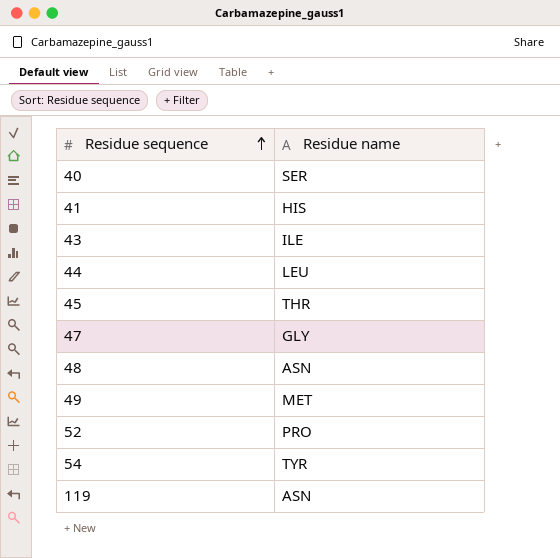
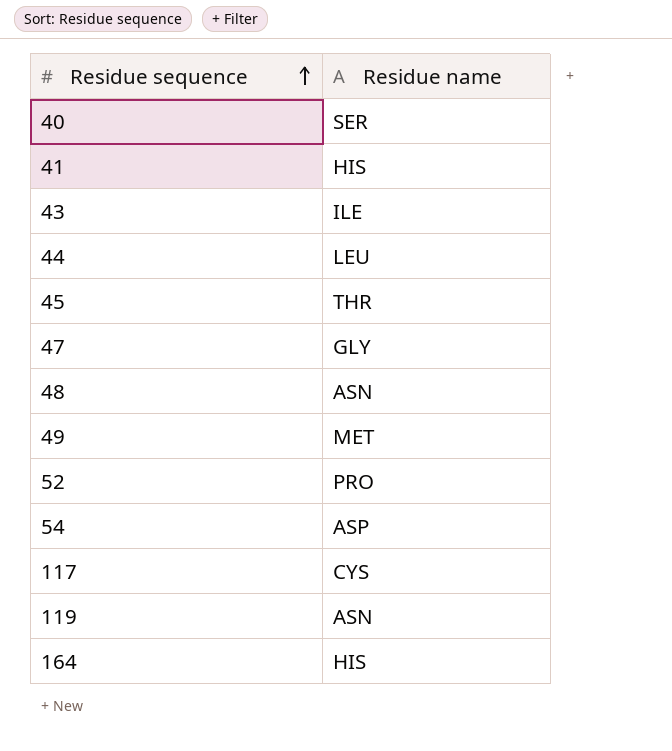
54 | Residue name: TYR -> ASP
row 117: none -> CYS
row 164: none -> HIS

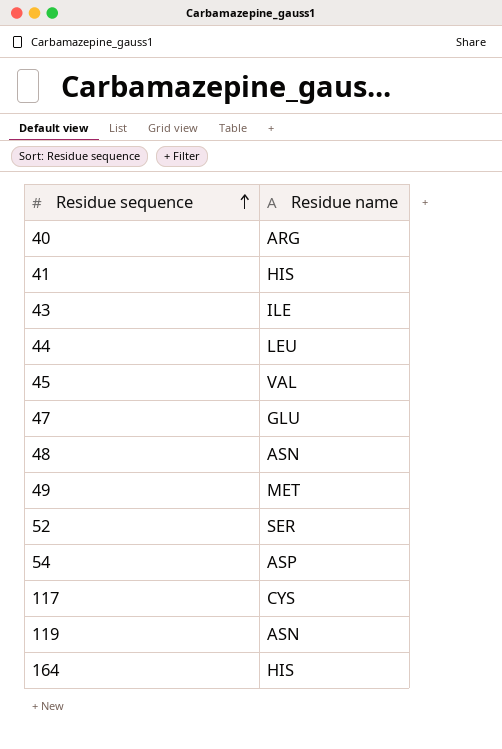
40 | Residue name: SER -> ARG
45 | Residue name: THR -> VAL
47 | Residue name: GLY -> GLU
52 | Residue name: PRO -> SER

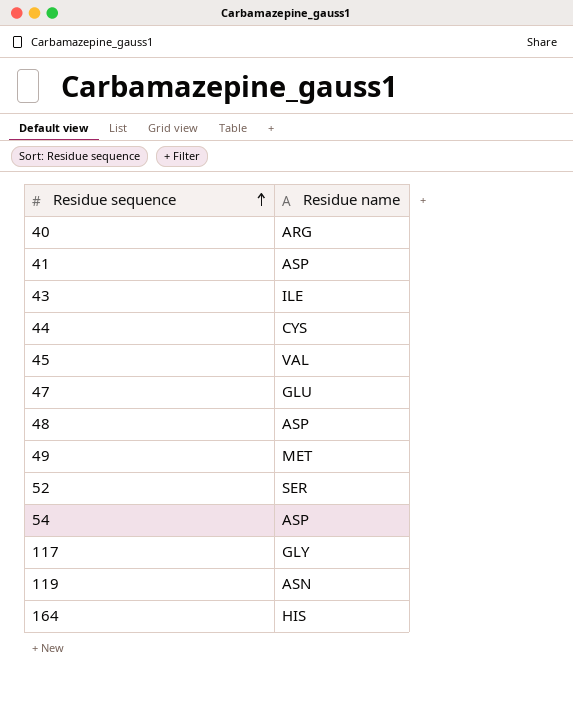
41 | Residue name: HIS -> ASP
44 | Residue name: LEU -> CYS
48 | Residue name: ASN -> ASP
117 | Residue name: CYS -> GLY

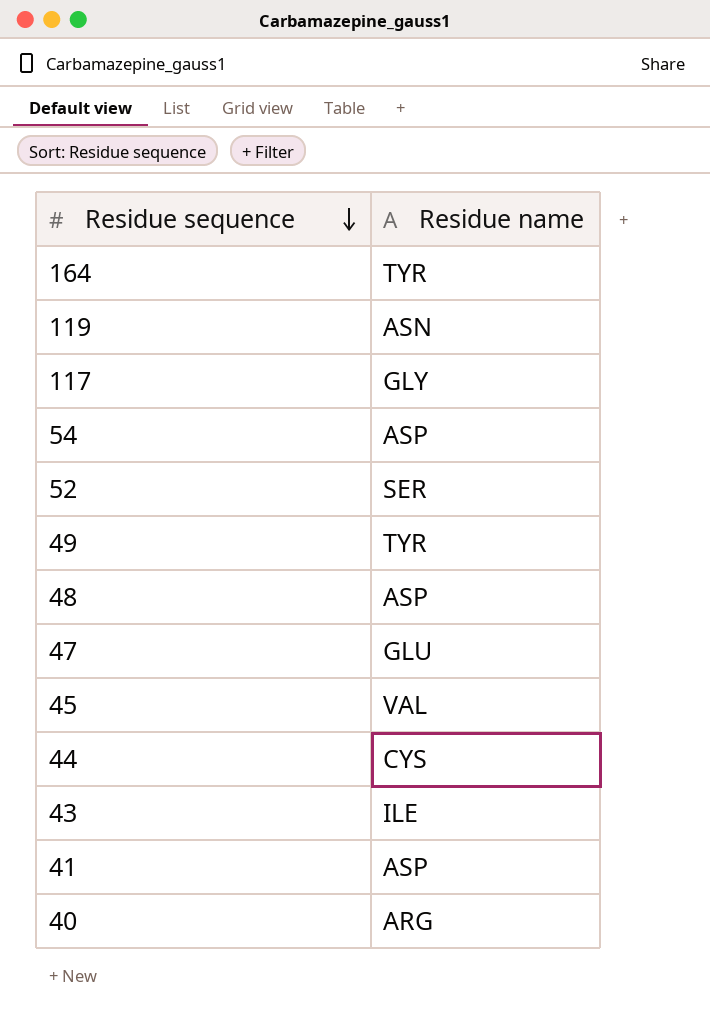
row order: Residue sequence ascending -> Residue sequence descending
164 | Residue name: HIS -> TYR
49 | Residue name: MET -> TYR

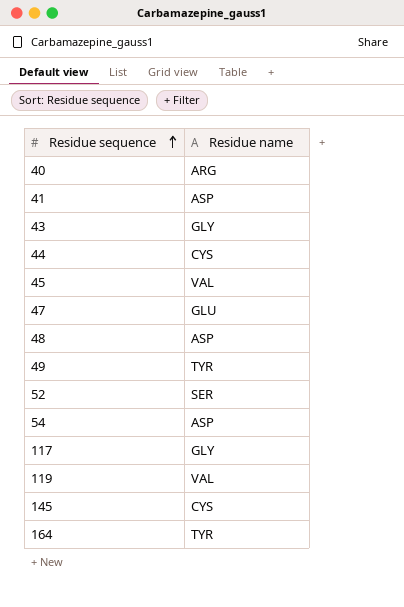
row order: Residue sequence descending -> Residue sequence ascending
43 | Residue name: ILE -> GLY
119 | Residue name: ASN -> VAL
row 145: none -> CYS

